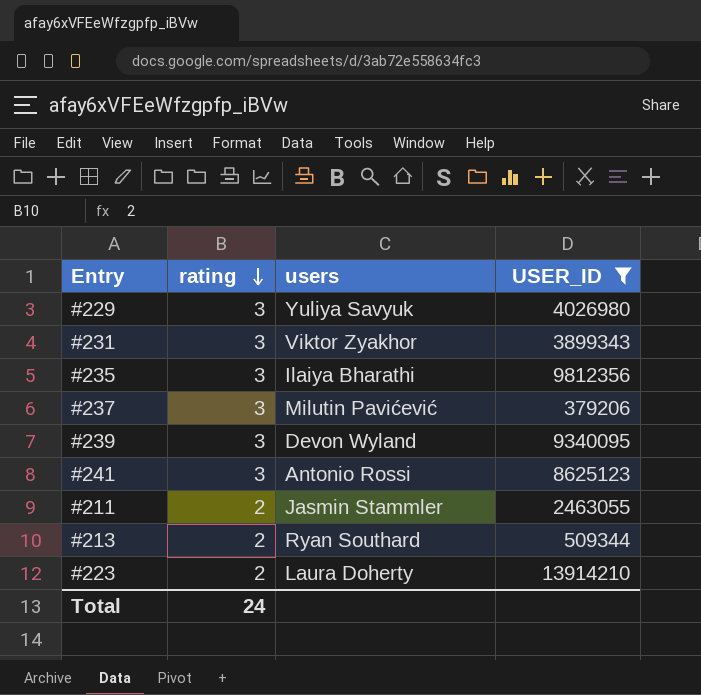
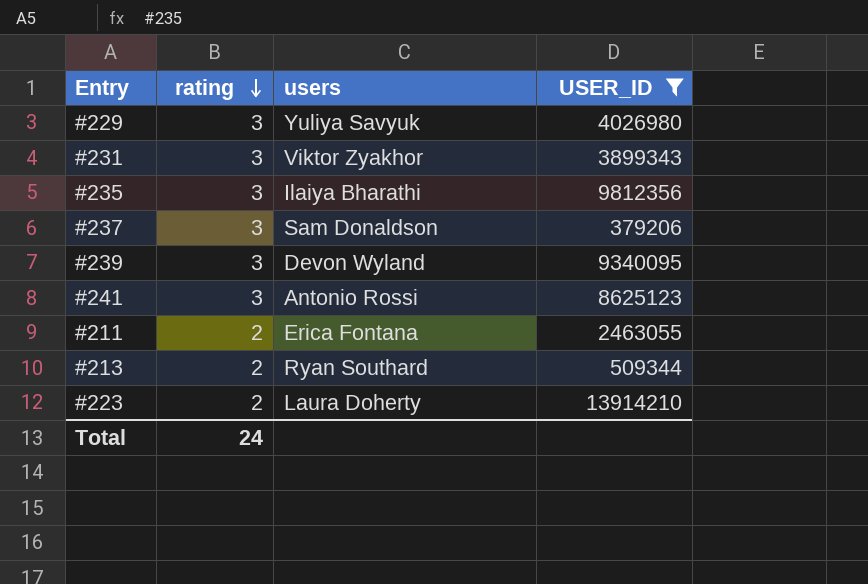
#237 | users: Milutin Pavićević -> Sam Donaldson
#211 | users: Jasmin Stammler -> Erica Fontana

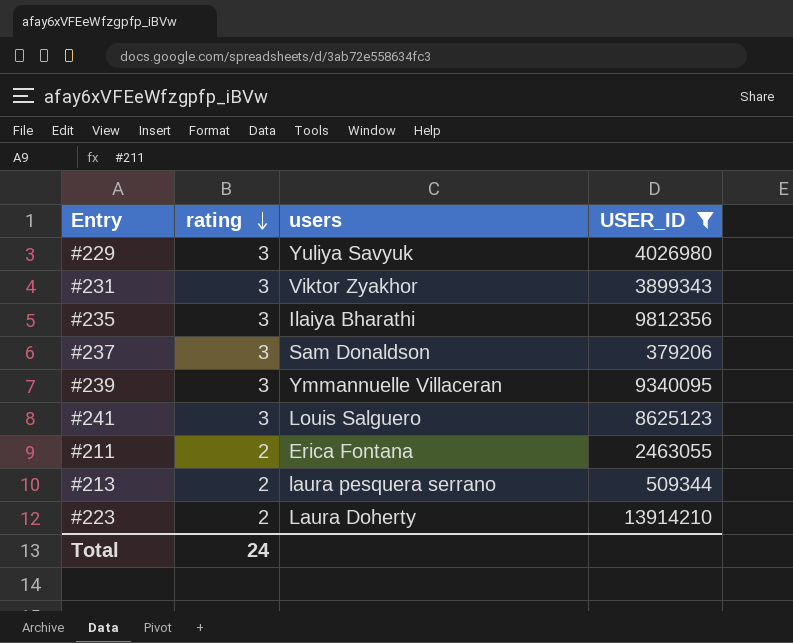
#239 | users: Devon Wyland -> Ymmannuelle Villaceran
#241 | users: Antonio Rossi -> Louis Salguero
#213 | users: Ryan Southard -> laura pesquera serrano

